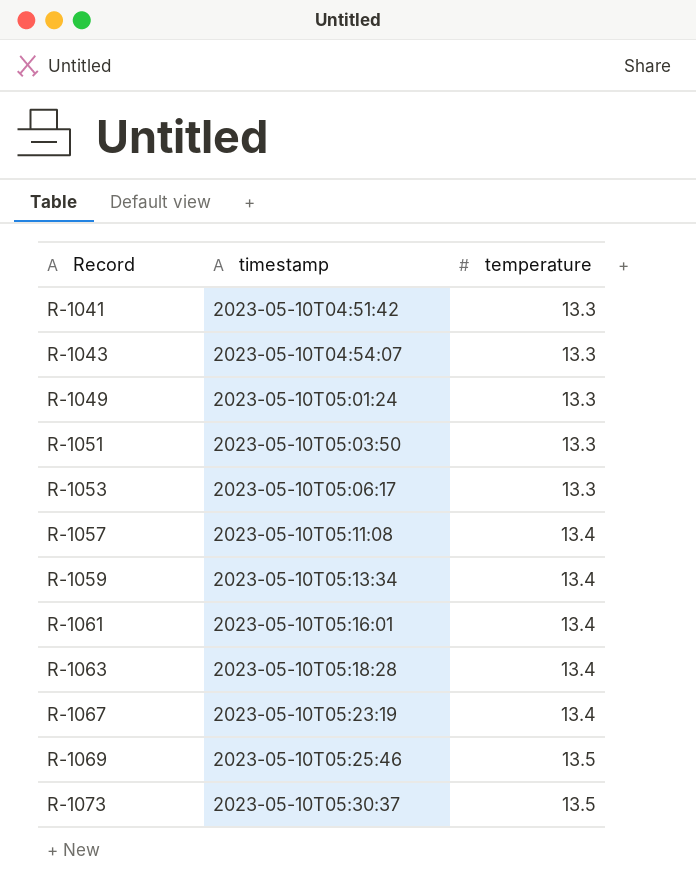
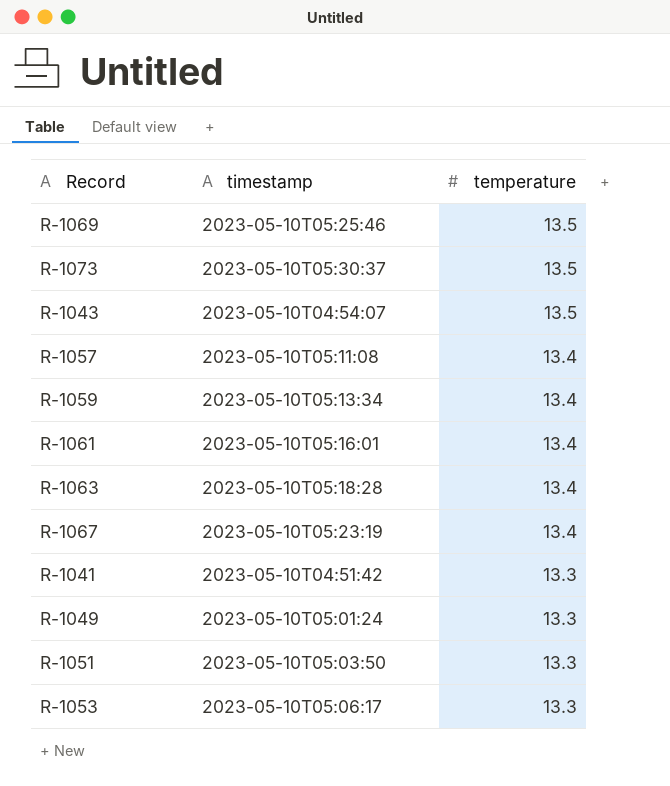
row order: Record ascending -> temperature descending
R-1043 | temperature: 13.3 -> 13.5

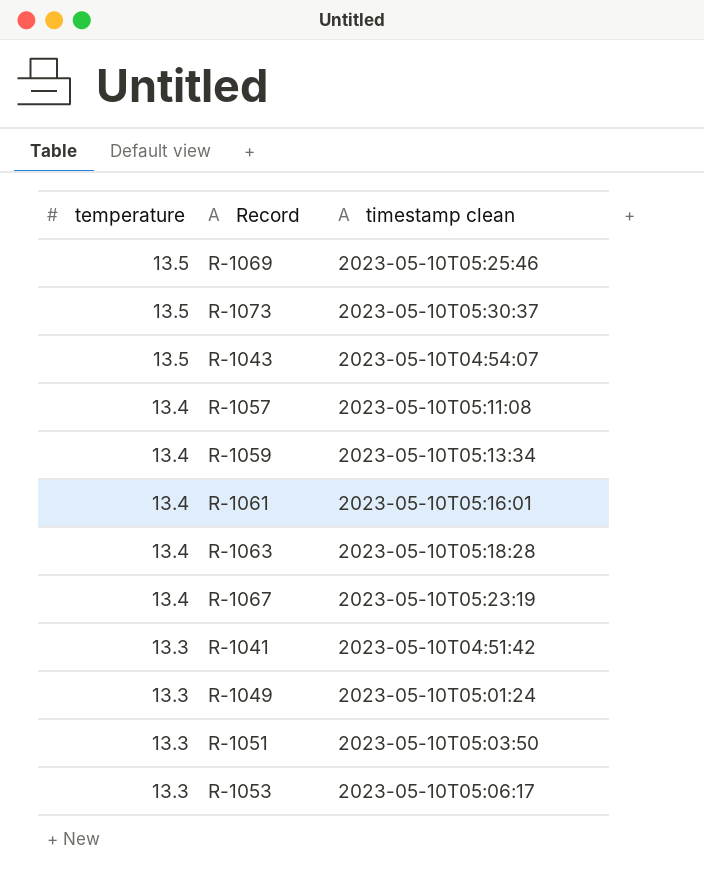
column temperature | position: 3 -> 1
column name: timestamp -> timestamp clean

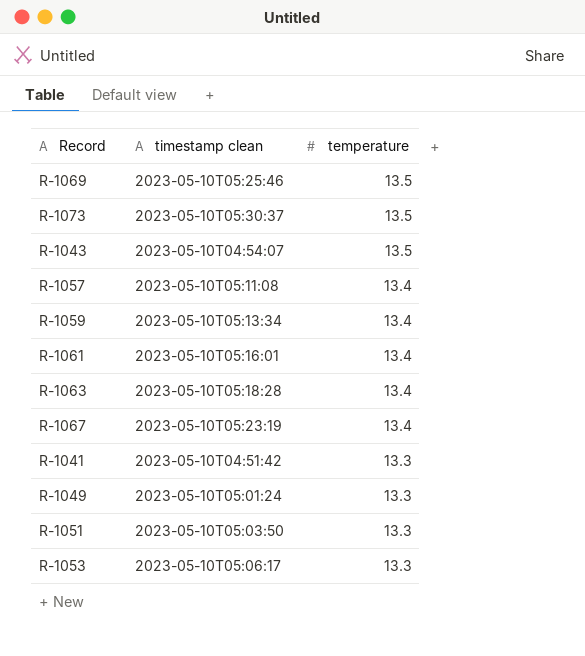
column temperature | position: 1 -> 3

